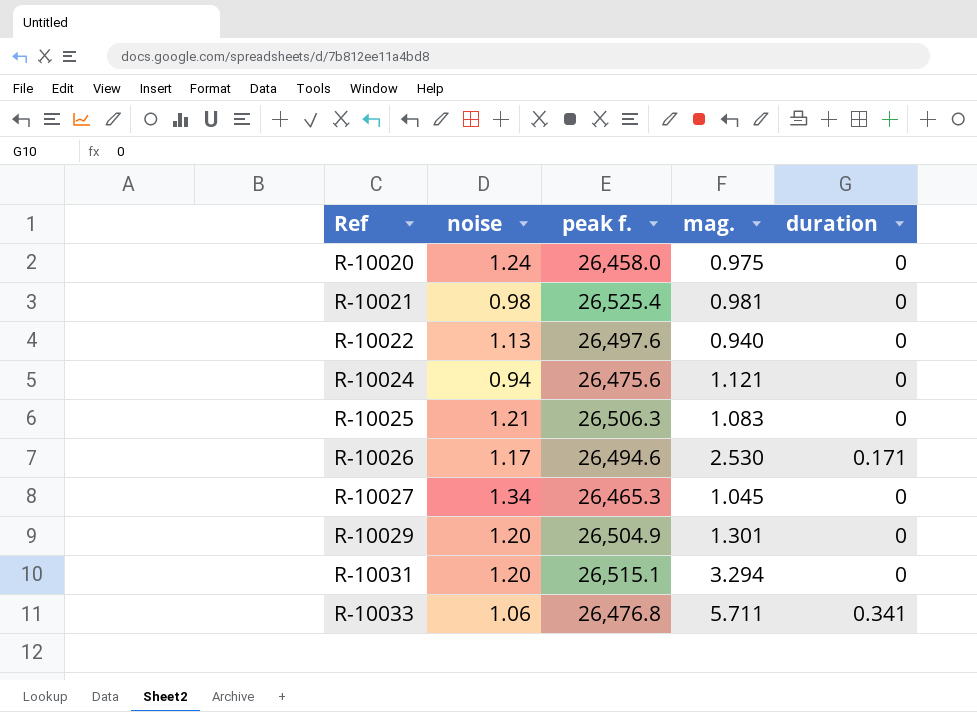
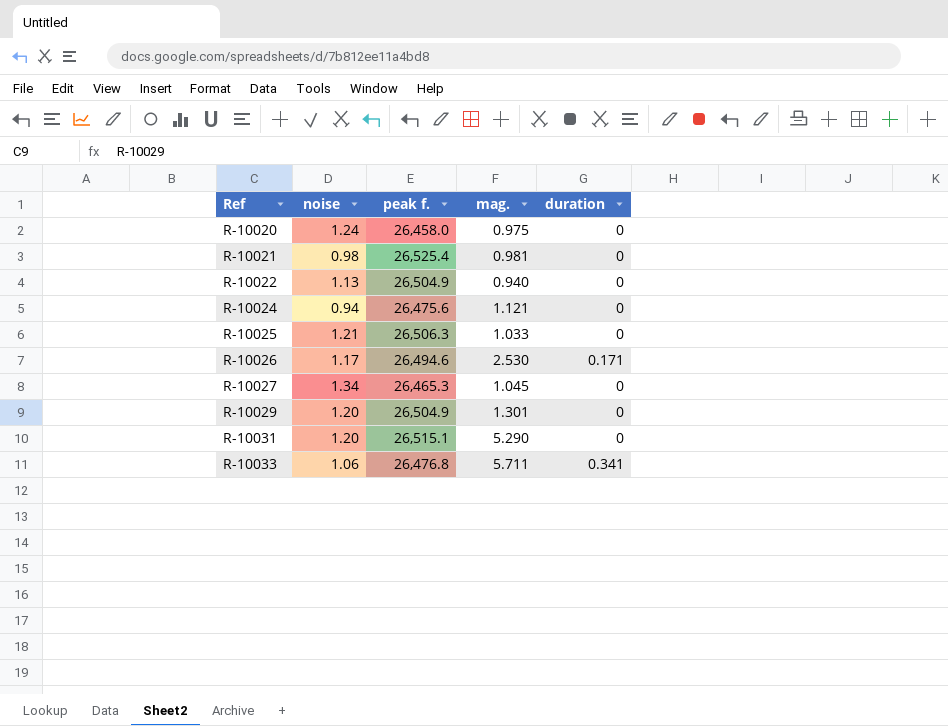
R-10022 | peak f.: 26,497.6 -> 26,504.9
R-10025 | mag.: 1.083 -> 1.033
R-10031 | mag.: 3.294 -> 5.290

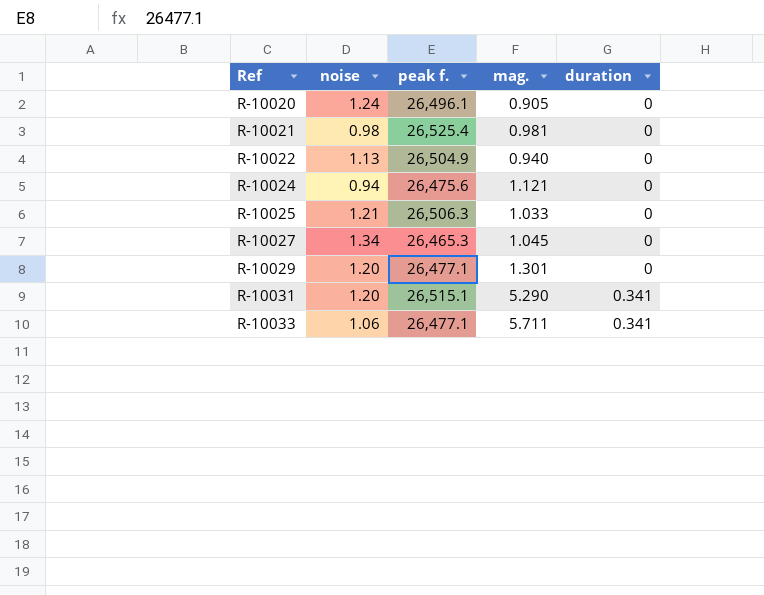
row R-10026: 1.17 | 26,494.6 | 2.530 | 0.171 -> none
R-10020 | peak f.: 26,458.0 -> 26,496.1
R-10020 | mag.: 0.975 -> 0.905
R-10029 | peak f.: 26,504.9 -> 26,477.1
R-10031 | duration: 0 -> 0.341
R-10033 | peak f.: 26,476.8 -> 26,477.1

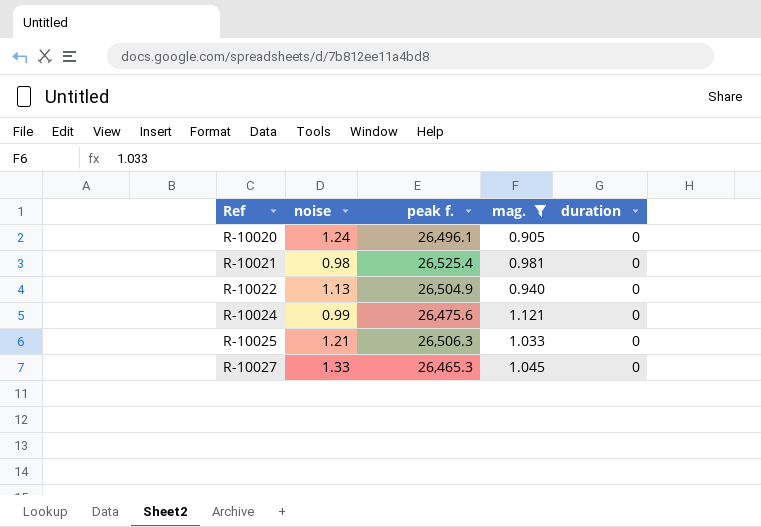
filter: none -> mag. <= 1.121
R-10024 | noise: 0.94 -> 0.99
R-10027 | noise: 1.34 -> 1.33

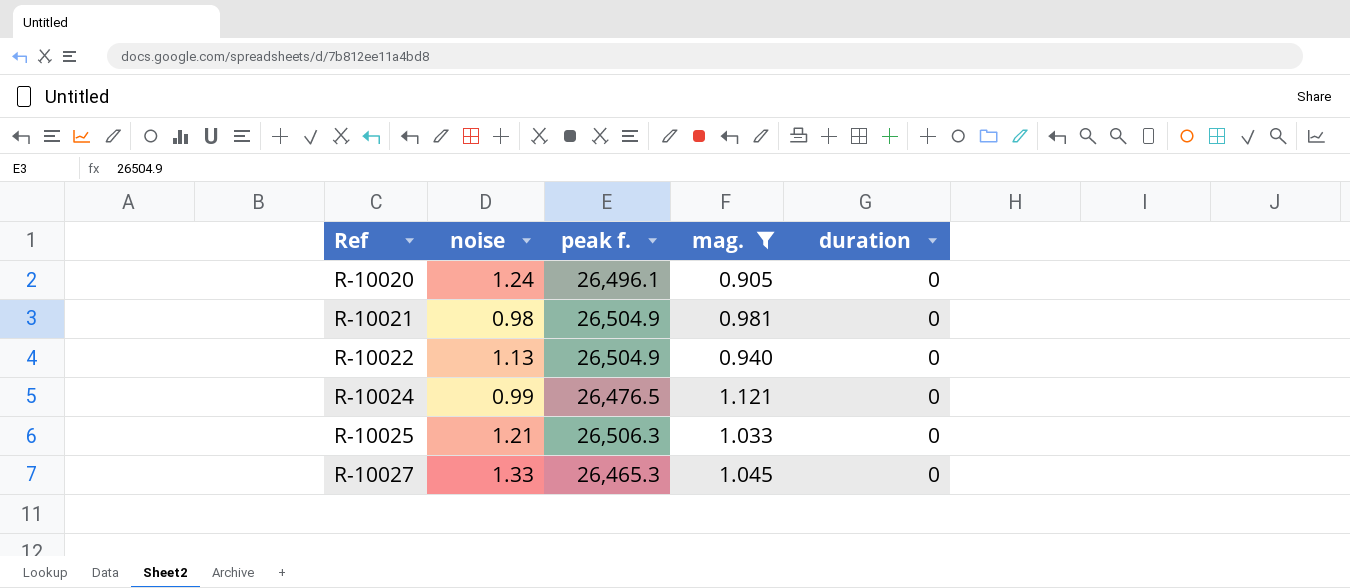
R-10021 | peak f.: 26,525.4 -> 26,504.9
R-10024 | peak f.: 26,475.6 -> 26,476.5

